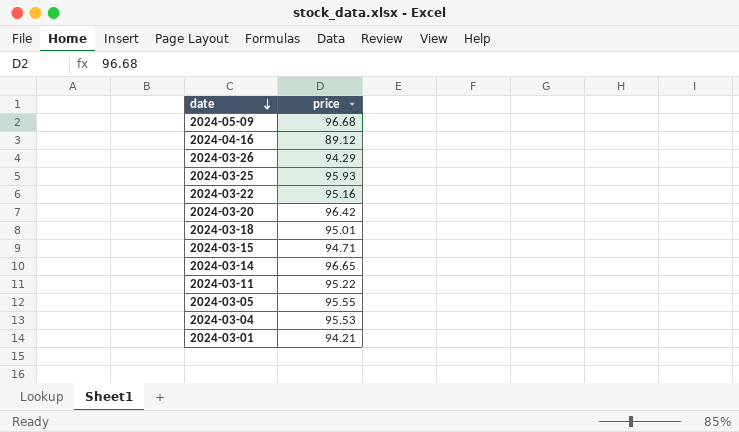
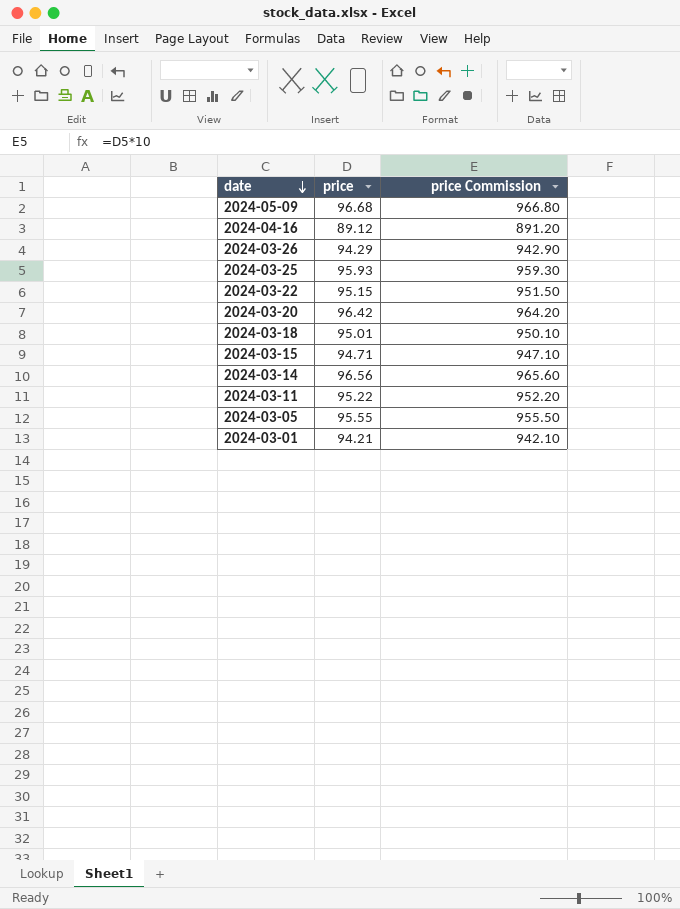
column price Commission | formula: none -> [price] * 10
row 2024-03-04: 95.53 -> none
2024-03-22 | price: 95.16 -> 95.15
2024-03-14 | price: 96.65 -> 96.56

